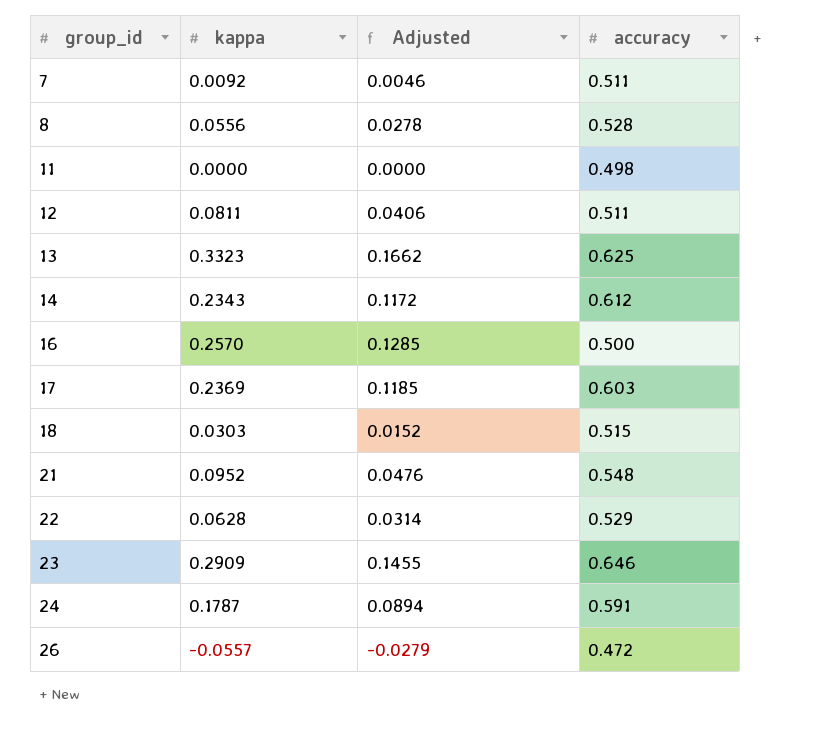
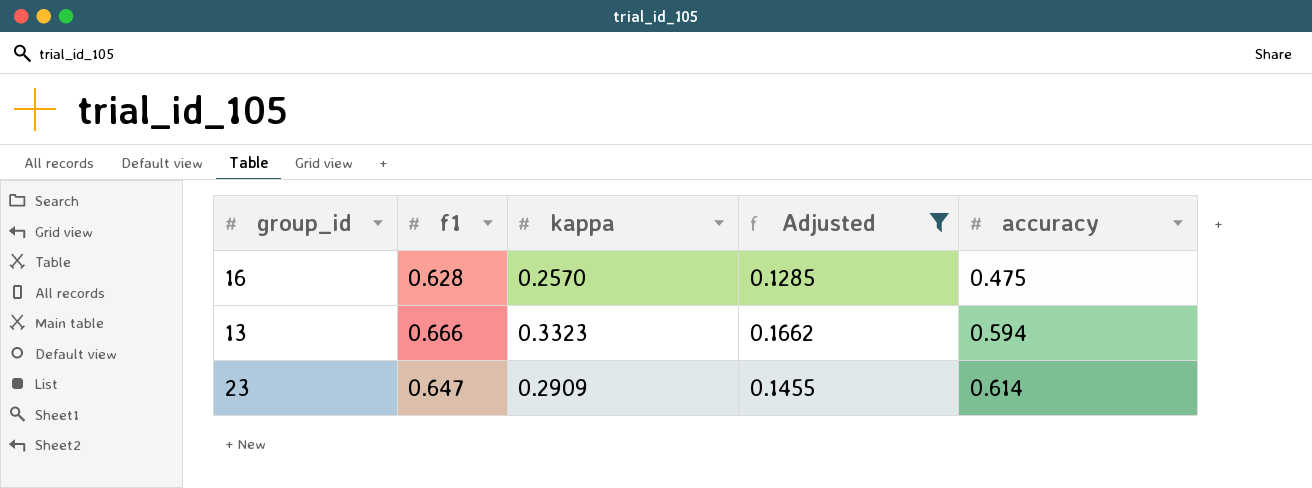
filter: none -> Adjusted >= 0.1285
row order: group_id ascending -> accuracy ascending
column f1 | position: none -> 2
16 | accuracy: 0.500 -> 0.475
13 | accuracy: 0.625 -> 0.594
23 | accuracy: 0.646 -> 0.614

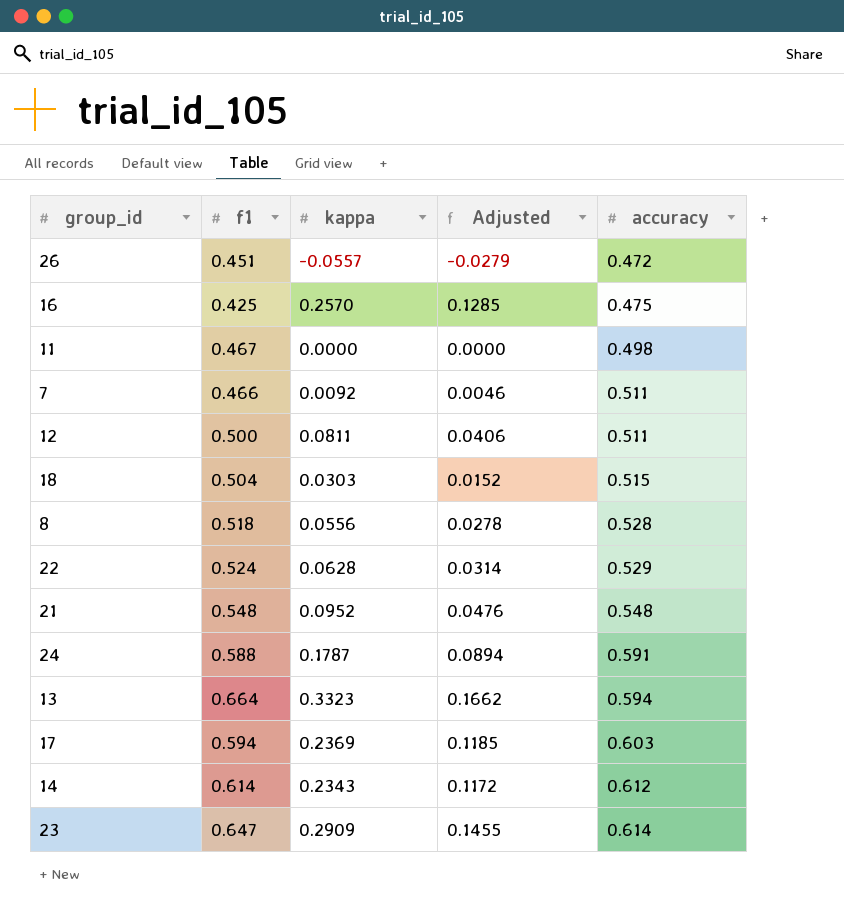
filter: Adjusted >= 0.1285 -> none
16 | f1: 0.628 -> 0.425
13 | f1: 0.666 -> 0.664

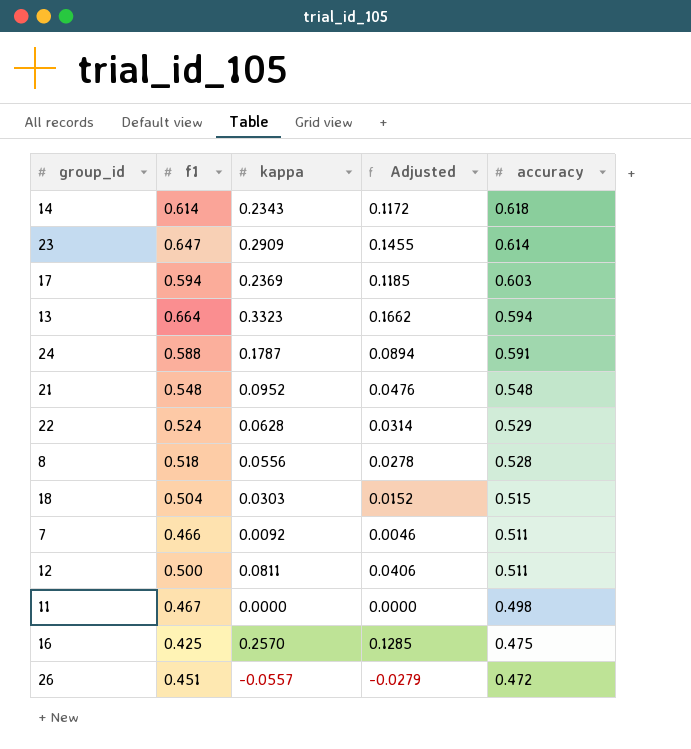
row order: accuracy ascending -> accuracy descending
14 | accuracy: 0.612 -> 0.618

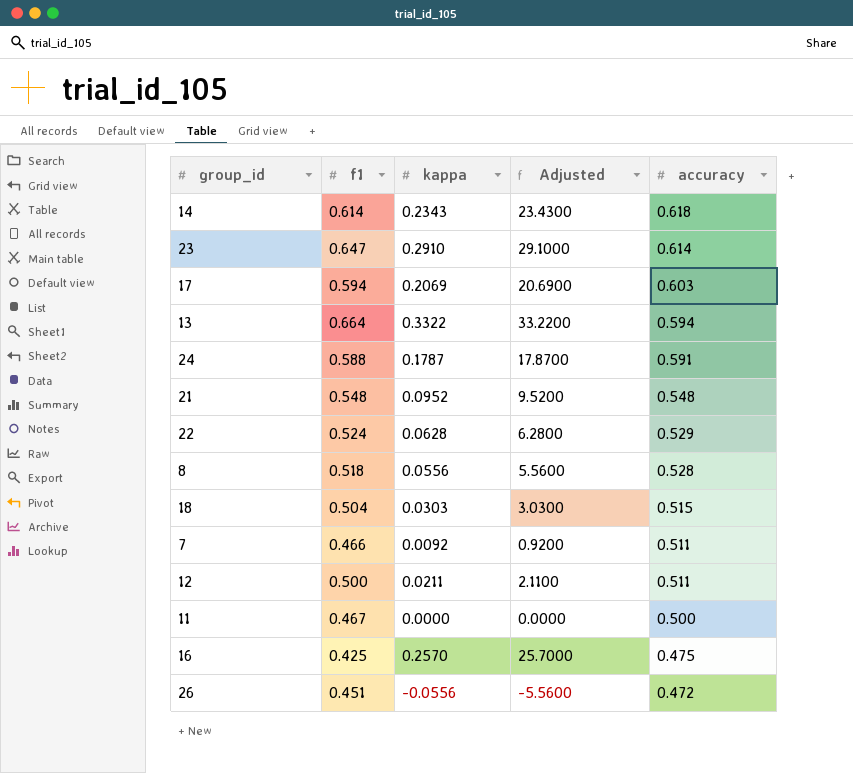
column Adjusted | formula: [kappa] * 0.5 -> [kappa] * 100
23 | kappa: 0.2909 -> 0.2910
17 | kappa: 0.2369 -> 0.2069
13 | kappa: 0.3323 -> 0.3322
12 | kappa: 0.0811 -> 0.0211
11 | accuracy: 0.498 -> 0.500
26 | kappa: -0.0557 -> -0.0556

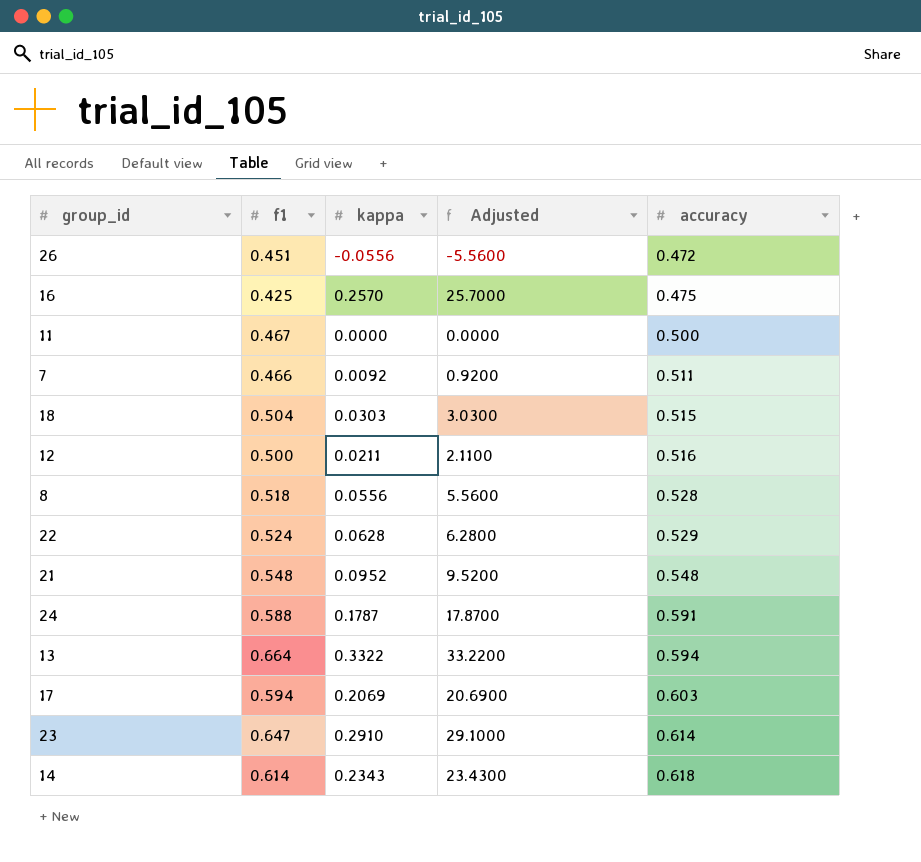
row order: accuracy descending -> accuracy ascending
12 | accuracy: 0.511 -> 0.516

